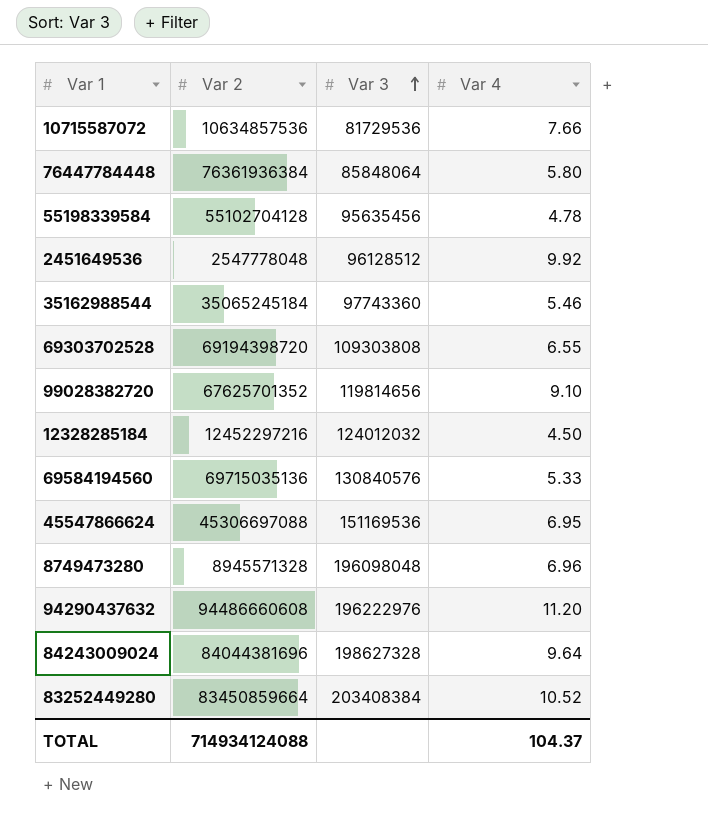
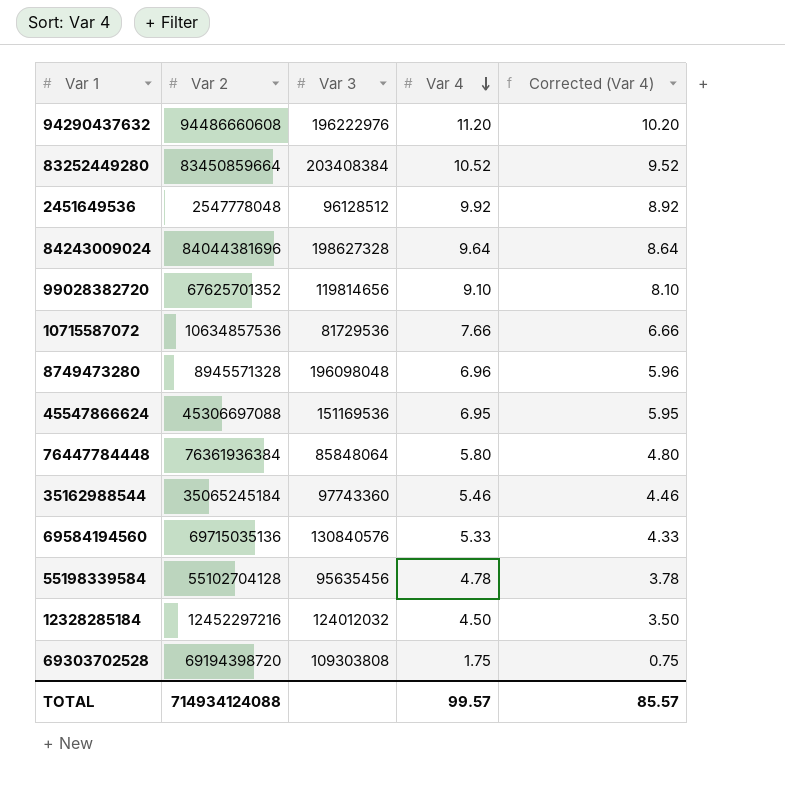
row order: Var 3 ascending -> Var 4 descending
column Corrected (Var 4) | formula: none -> [Var 4] - 1
69303702528 | Var 4: 6.55 -> 1.75
TOTAL | Var 4: 104.37 -> 99.57

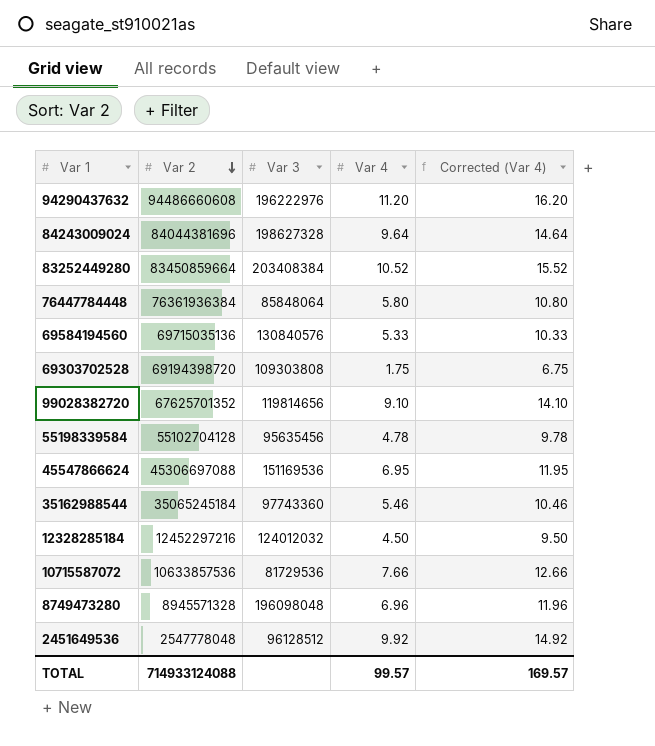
row order: Var 4 descending -> Var 2 descending
column Corrected (Var 4) | formula: [Var 4] - 1 -> [Var 4] + 5
10715587072 | Var 2: 10634857536 -> 10633857536
TOTAL | Var 2: 714934124088 -> 714933124088
TOTAL | Corrected (Var 4): 85.57 -> 169.57

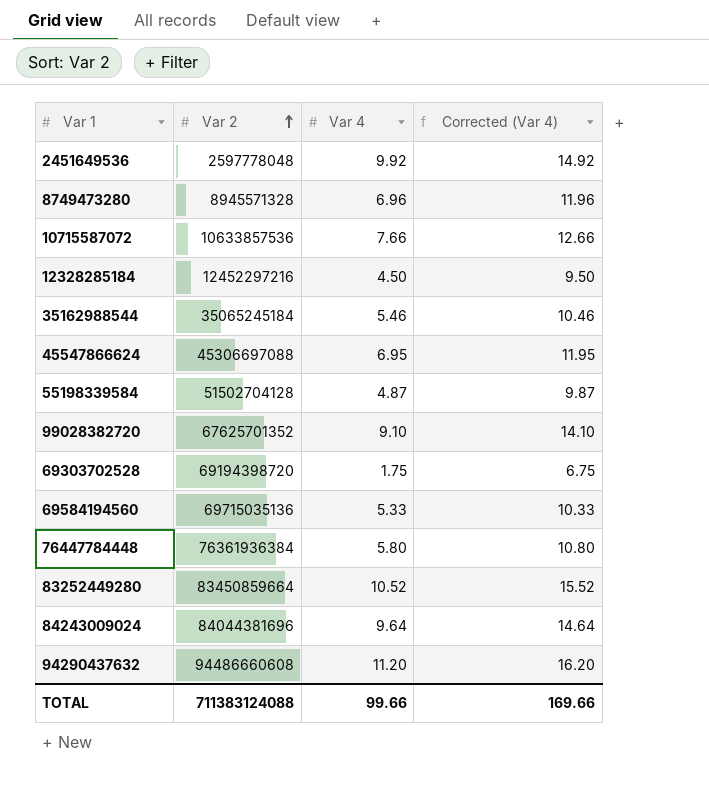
row order: Var 2 descending -> Var 2 ascending
column Var 3 | position: 3 -> none
2451649536 | Var 2: 2547778048 -> 2597778048
55198339584 | Var 2: 55102704128 -> 51502704128
55198339584 | Var 4: 4.78 -> 4.87
55198339584 | Corrected (Var 4): 9.78 -> 9.87
TOTAL | Var 2: 714933124088 -> 711383124088
TOTAL | Var 4: 99.57 -> 99.66
TOTAL | Corrected (Var 4): 169.57 -> 169.66

